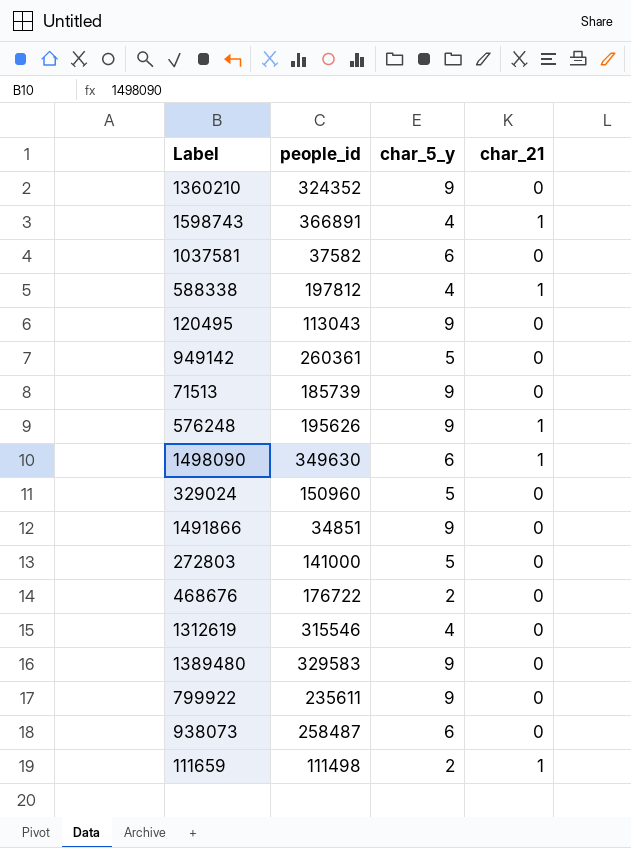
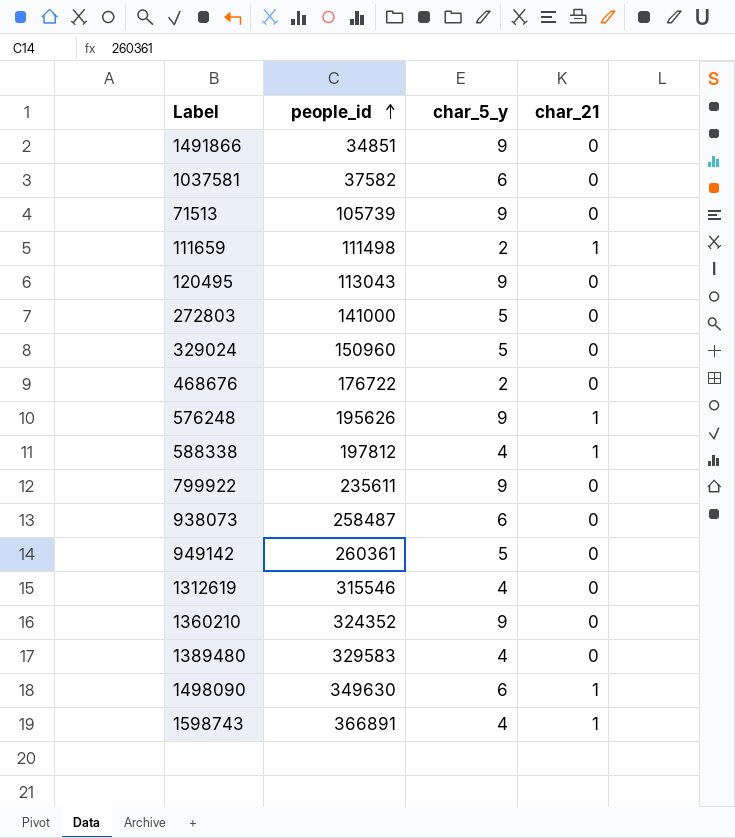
row order: none -> people_id ascending
71513 | people_id: 185739 -> 105739
1389480 | char_5_y: 9 -> 4

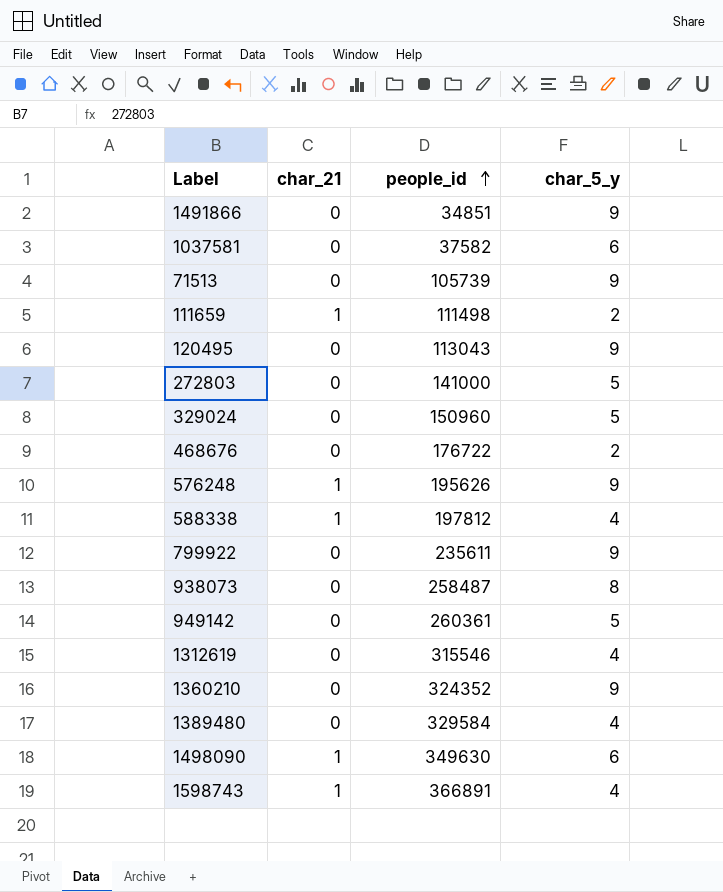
column char_21 | position: 4 -> 2
938073 | char_5_y: 6 -> 8
1389480 | people_id: 329583 -> 329584

